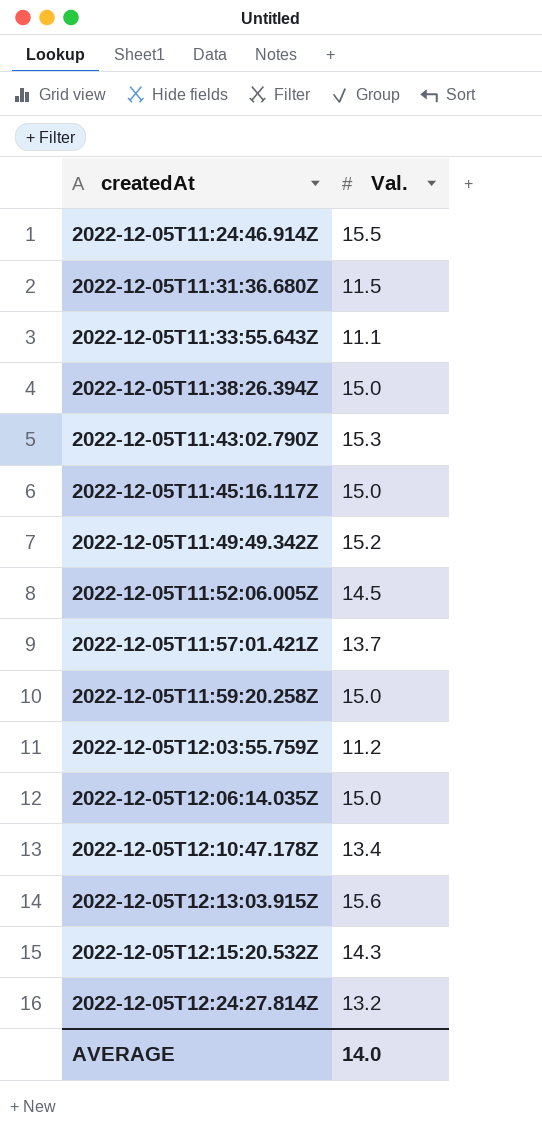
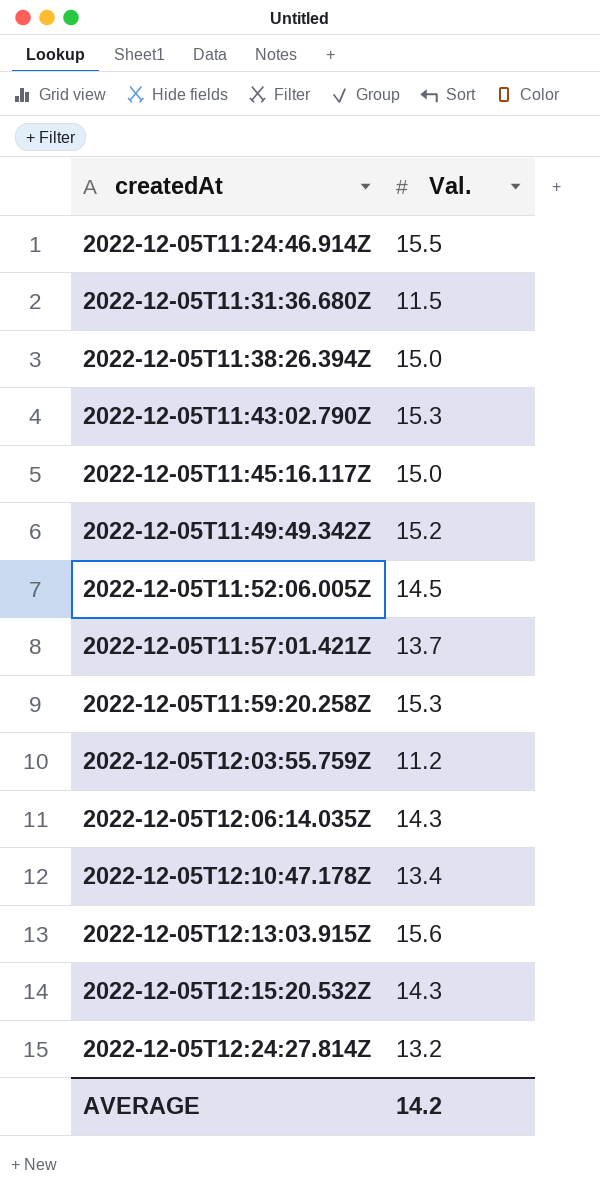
row 2022-12-05T11:33:55.643Z: 11.1 -> none
2022-12-05T11:59:20.258Z | Val.: 15.0 -> 15.3
2022-12-05T12:06:14.035Z | Val.: 15.0 -> 14.3
AVERAGE | Val.: 14.0 -> 14.2

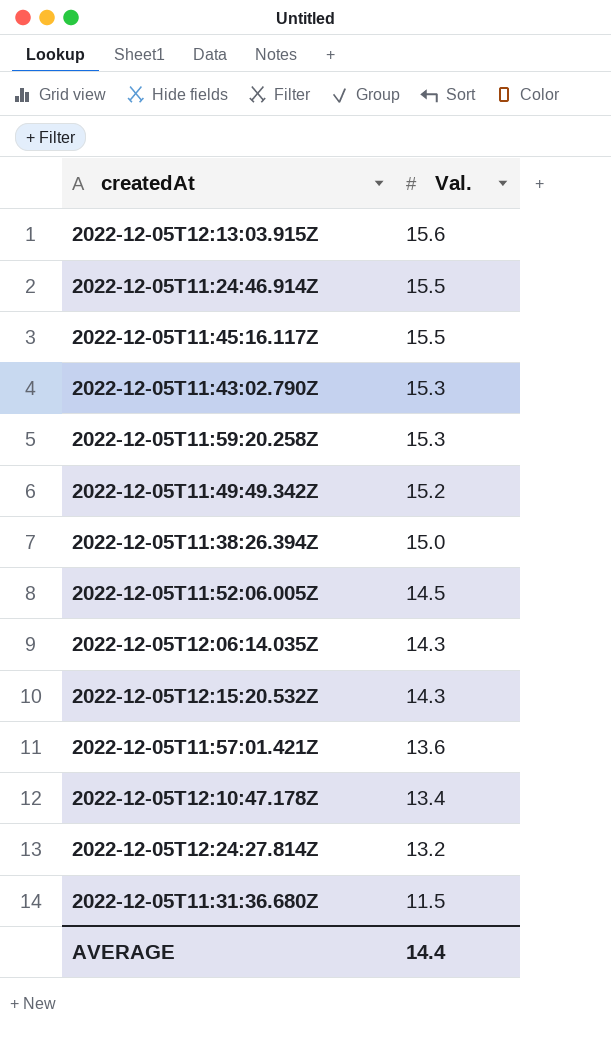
row order: createdAt ascending -> Val. descending
row 2022-12-05T12:03:55.759Z: 11.2 -> none
2022-12-05T11:45:16.117Z | Val.: 15.0 -> 15.5
2022-12-05T11:57:01.421Z | Val.: 13.7 -> 13.6
AVERAGE | Val.: 14.2 -> 14.4

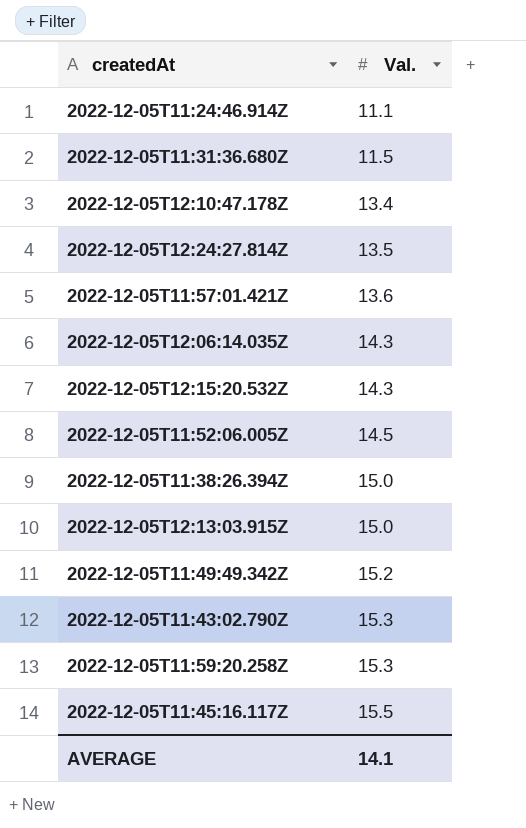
row order: Val. descending -> Val. ascending
2022-12-05T11:24:46.914Z | Val.: 15.5 -> 11.1
2022-12-05T12:24:27.814Z | Val.: 13.2 -> 13.5
2022-12-05T12:13:03.915Z | Val.: 15.6 -> 15.0
AVERAGE | Val.: 14.4 -> 14.1

